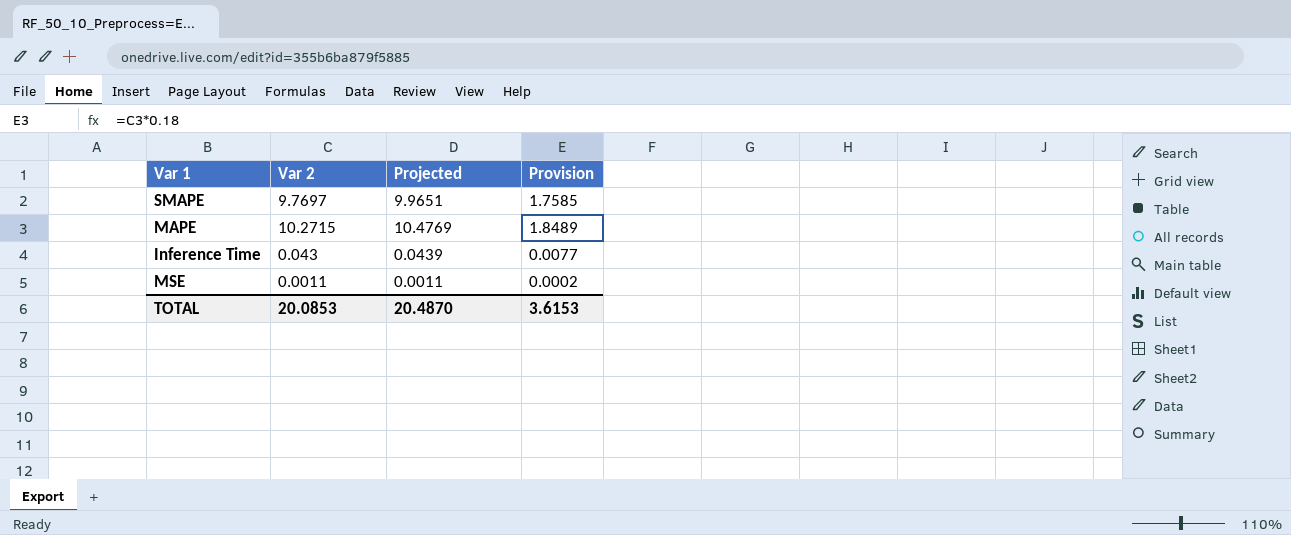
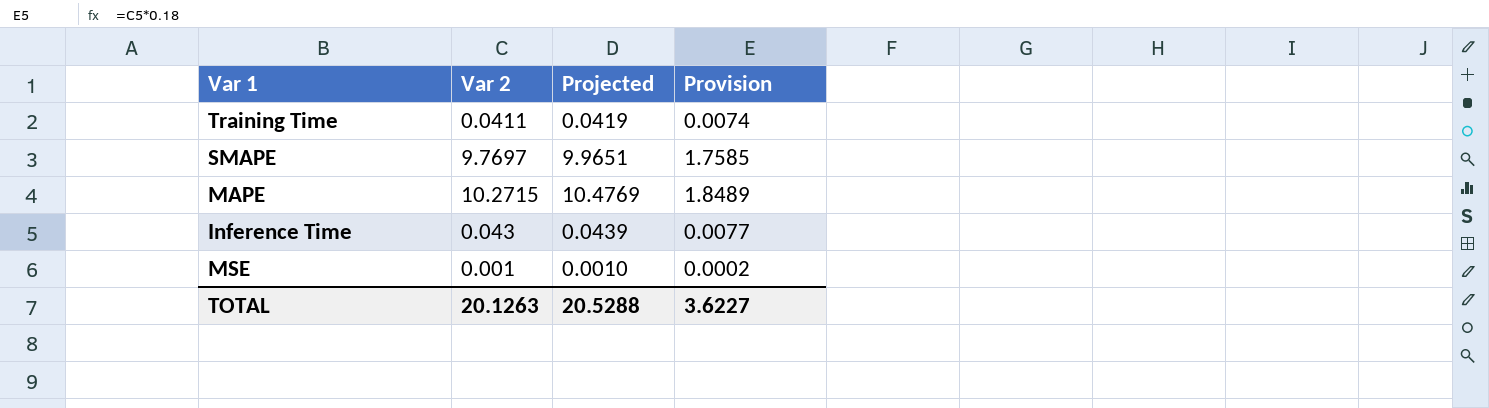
row Training Time: none -> 0.0411 | 0.0419 | 0.0074
MSE | Var 2: 0.0011 -> 0.001
MSE | Projected: 0.0011 -> 0.0010
TOTAL | Var 2: 20.0853 -> 20.1263
TOTAL | Projected: 20.4870 -> 20.5288
TOTAL | Provision: 3.6153 -> 3.6227

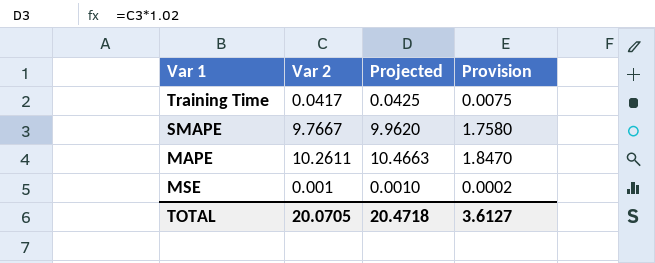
row Inference Time: 0.043 | 0.0439 | 0.0077 -> none
Training Time | Var 2: 0.0411 -> 0.0417
Training Time | Projected: 0.0419 -> 0.0425
Training Time | Provision: 0.0074 -> 0.0075
SMAPE | Var 2: 9.7697 -> 9.7667
SMAPE | Projected: 9.9651 -> 9.9620
SMAPE | Provision: 1.7585 -> 1.7580
MAPE | Var 2: 10.2715 -> 10.2611
MAPE | Projected: 10.4769 -> 10.4663
MAPE | Provision: 1.8489 -> 1.8470
TOTAL | Var 2: 20.1263 -> 20.0705
TOTAL | Projected: 20.5288 -> 20.4718
TOTAL | Provision: 3.6227 -> 3.6127

